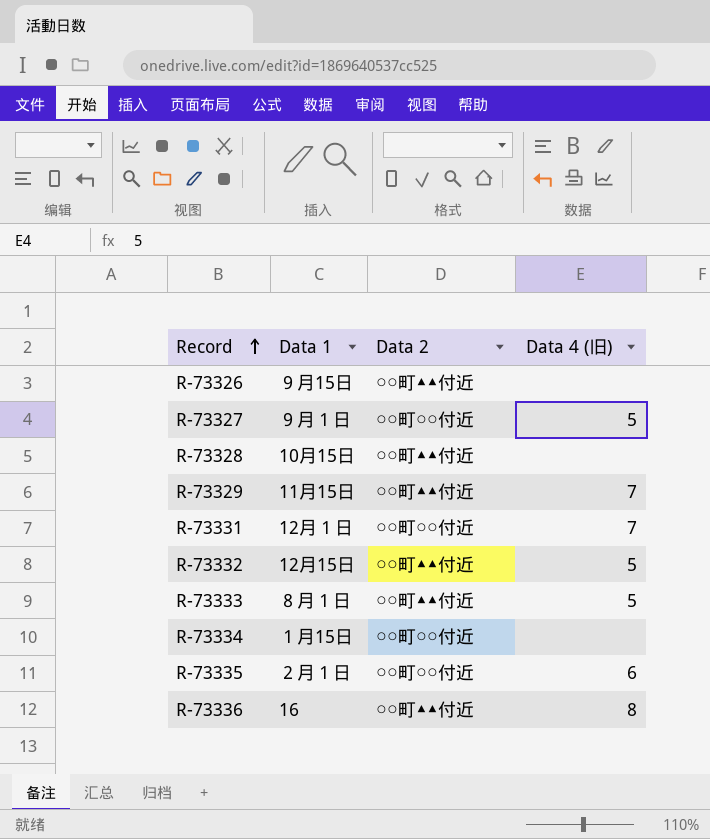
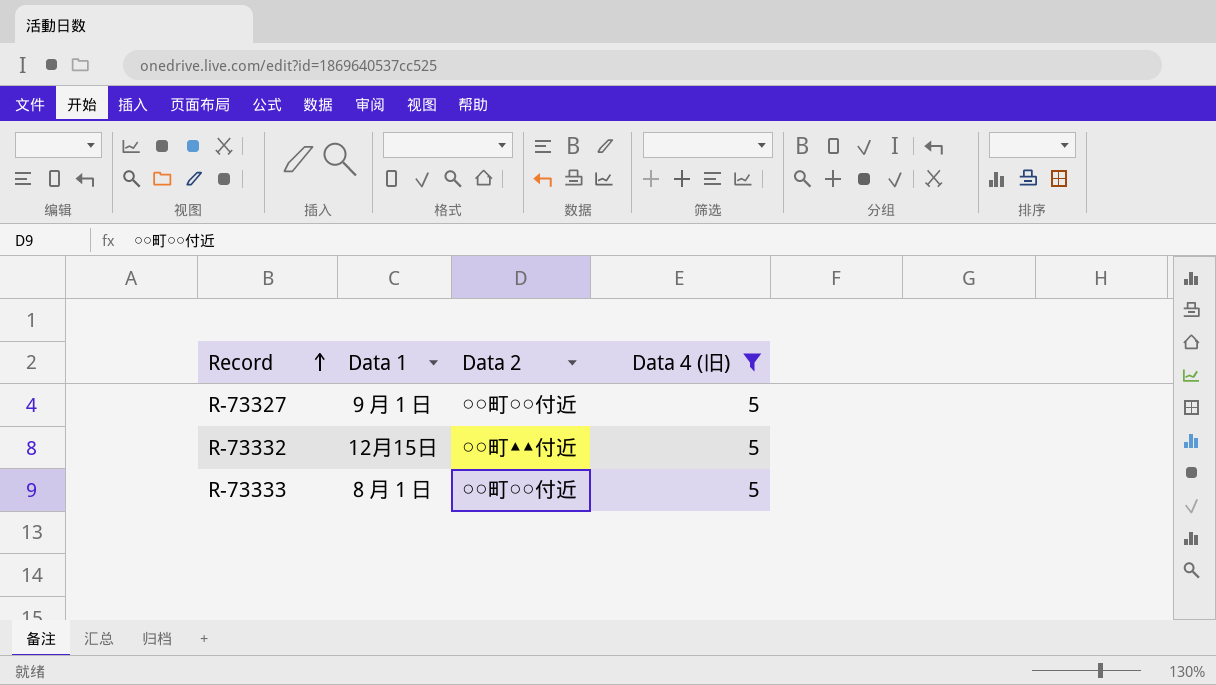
filter: none -> Data 4 (旧) = 5
R-73333 | Data 2: ○○町▲▲付近 -> ○○町○○付近

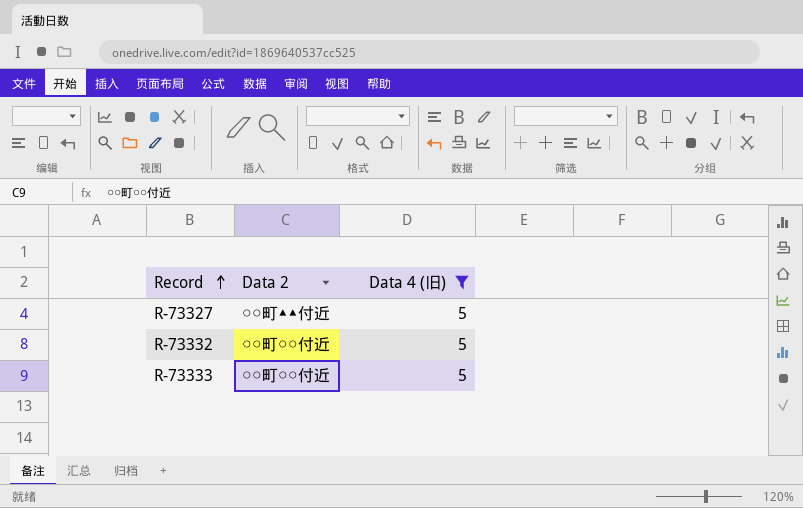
column Data 1 | position: 2 -> none
R-73327 | Data 2: ○○町○○付近 -> ○○町▲▲付近
R-73332 | Data 2: ○○町▲▲付近 -> ○○町○○付近

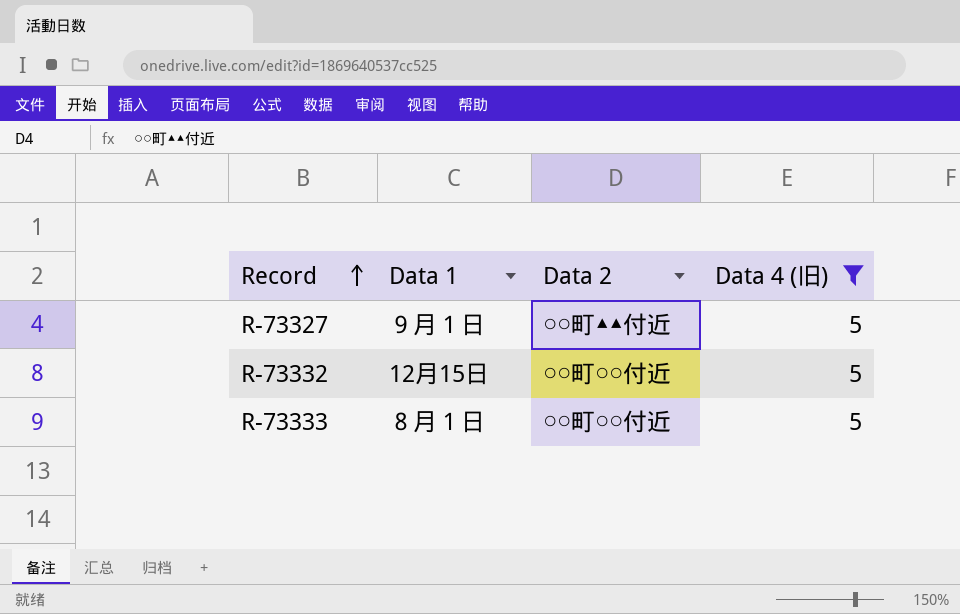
column Data 1 | position: none -> 2

